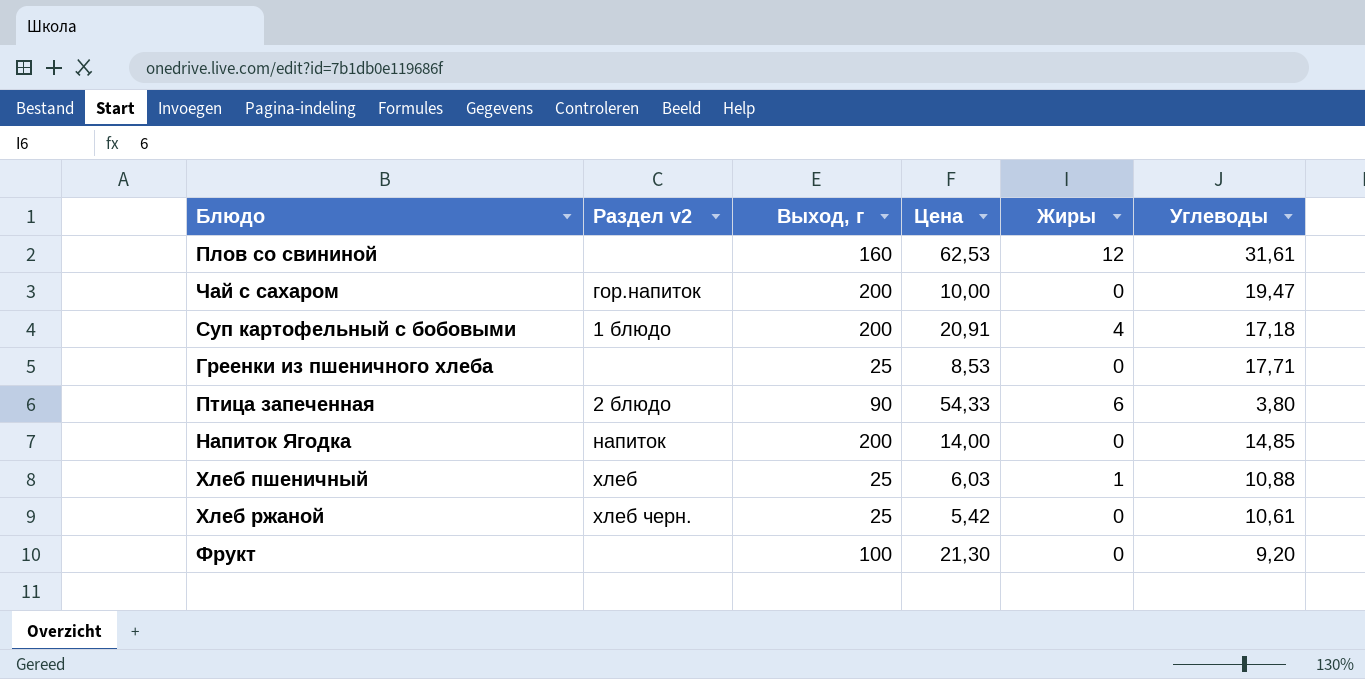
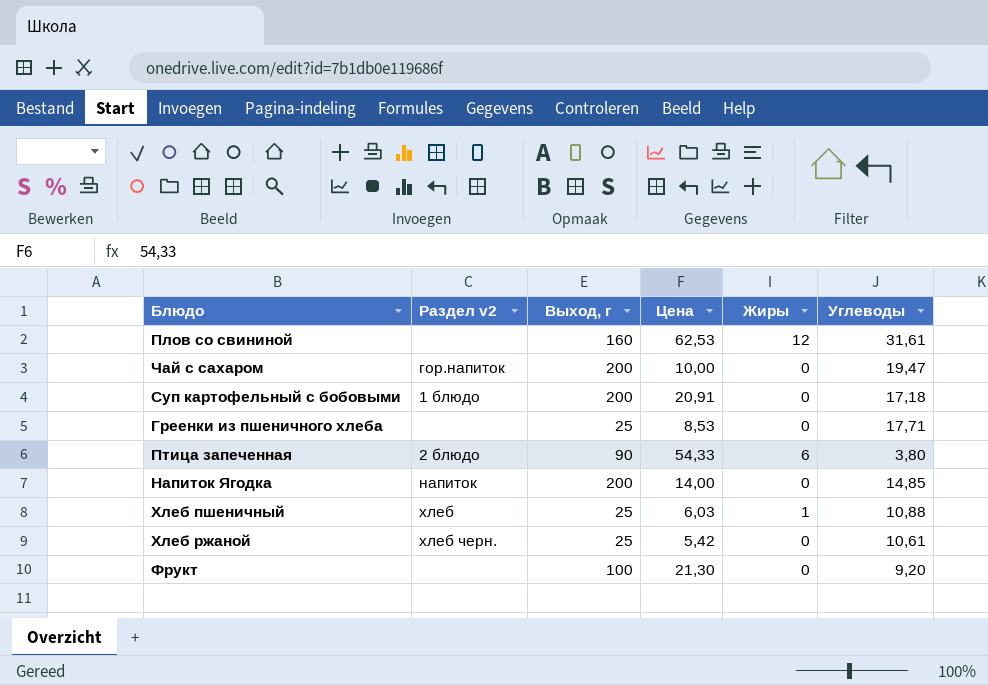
Суп картофельный с бобовыми | Жиры: 4 -> 0

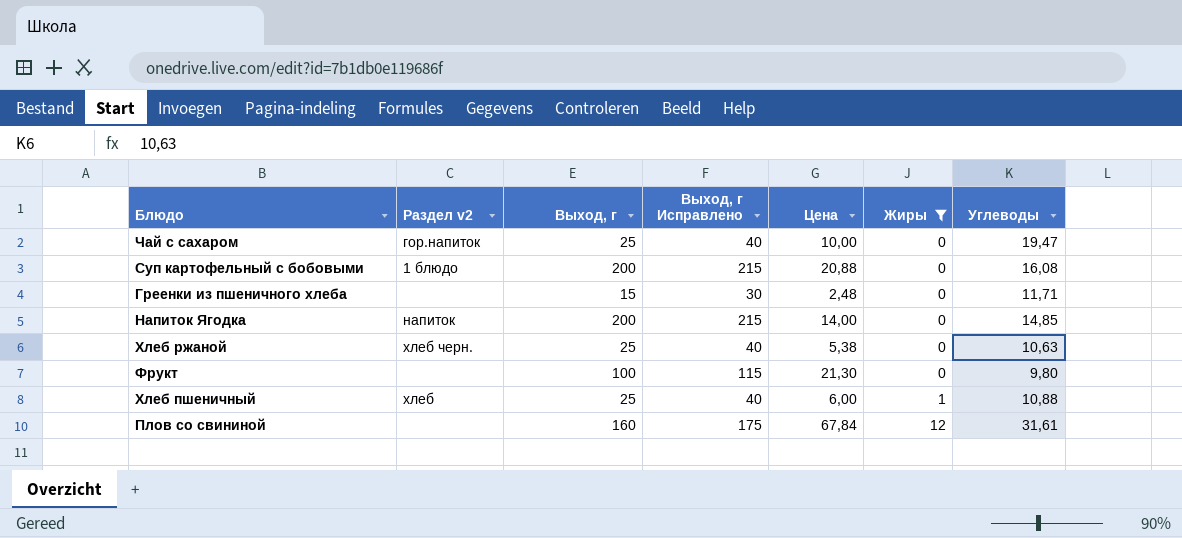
filter: none -> Жиры != 6
row order: none -> Жиры ascending
column Выход, г Исправлено | formula: none -> [Выход, г] + 15
Чай с сахаром | Выход, г: 200 -> 25
Суп картофельный с бобовыми | Цена: 20,91 -> 20,88
Суп картофельный с бобовыми | Углеводы: 17,18 -> 16,08
Греенки из пшеничного хлеба | Выход, г: 25 -> 15
Греенки из пшеничного хлеба | Цена: 8,53 -> 2,48
Греенки из пшеничного хлеба | Углеводы: 17,71 -> 11,71
Хлеб ржаной | Цена: 5,42 -> 5,38
Хлеб ржаной | Углеводы: 10,61 -> 10,63
Фрукт | Углеводы: 9,20 -> 9,80
Хлеб пшеничный | Цена: 6,03 -> 6,00
Плов со свининой | Цена: 62,53 -> 67,84

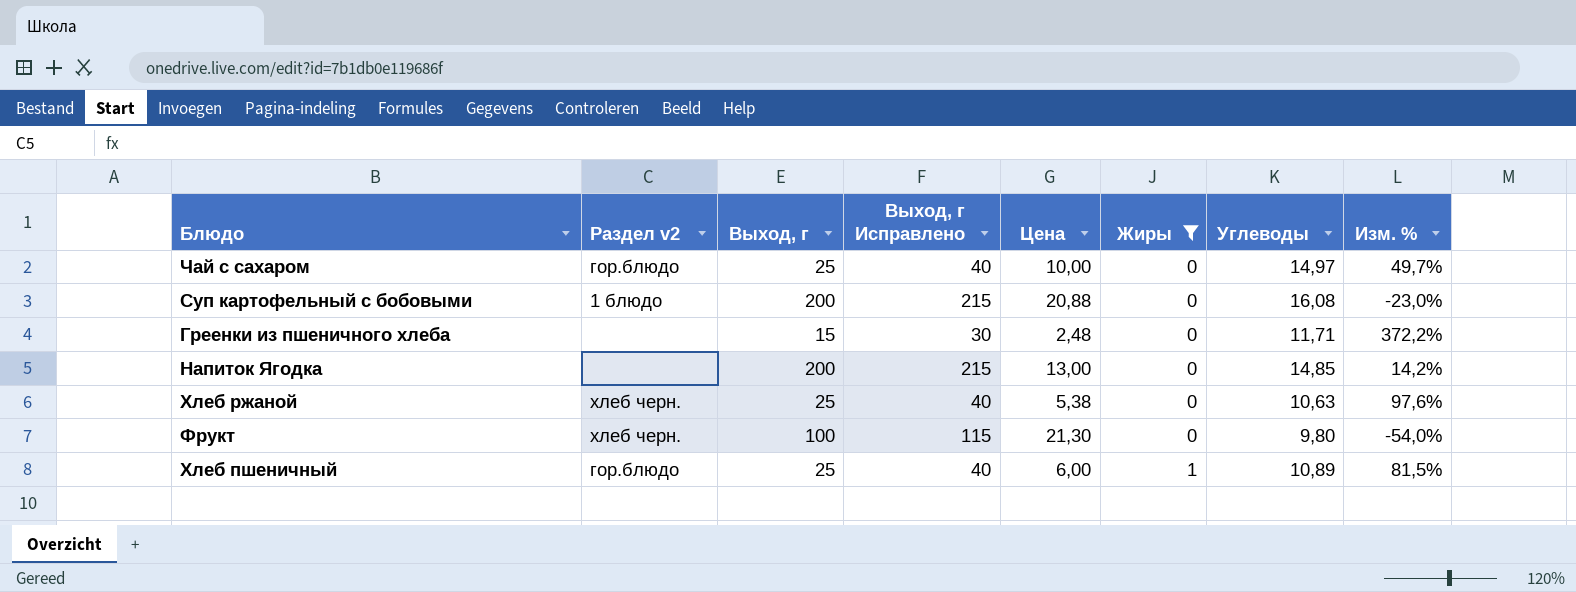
column Изм. % | formula: none -> ([Углеводы] - [Цена]) / [Цена]
row Плов со свининой: none | 160 | 175 | 67,84 | 12 | 31,61 -> none
Чай с сахаром | Раздел v2: гор.напиток -> гор.блюдо
Чай с сахаром | Углеводы: 19,47 -> 14,97
Напиток Ягодка | Раздел v2: напиток -> none
Напиток Ягодка | Цена: 14,00 -> 13,00
Фрукт | Раздел v2: none -> хлеб черн.
Хлеб пшеничный | Раздел v2: хлеб -> гор.блюдо
Хлеб пшеничный | Углеводы: 10,88 -> 10,89

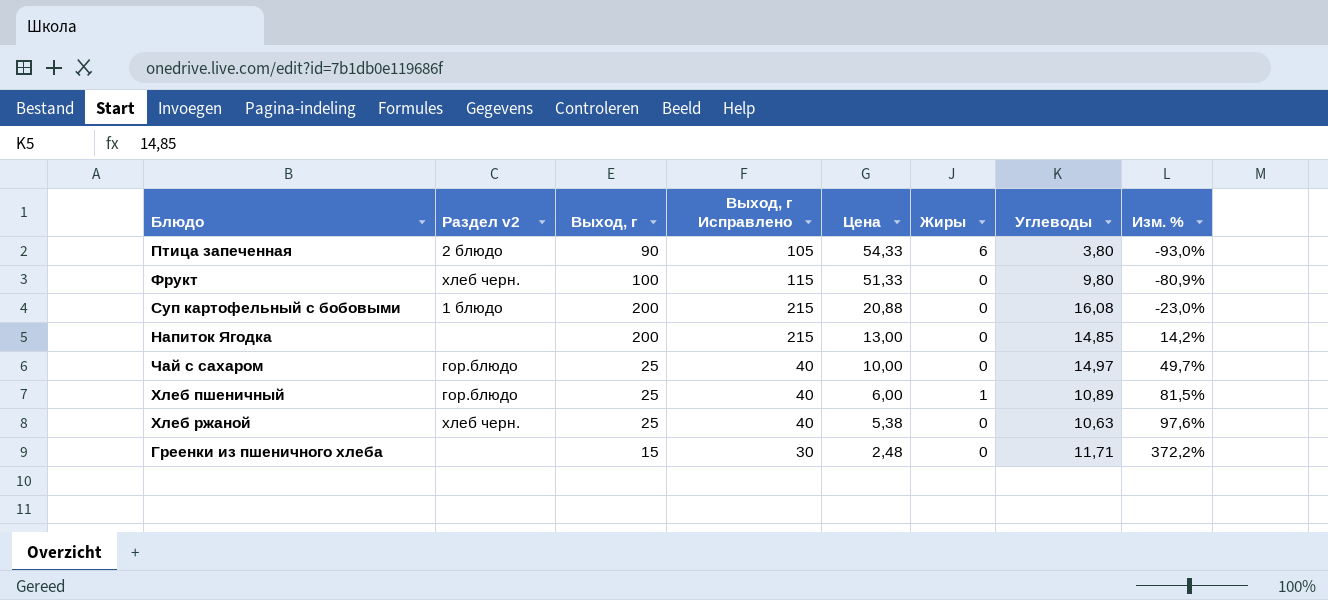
filter: Жиры != 6 -> none
row order: Жиры ascending -> Цена descending
Фрукт | Цена: 21,30 -> 51,33
Фрукт | Изм. %: -54,0% -> -80,9%

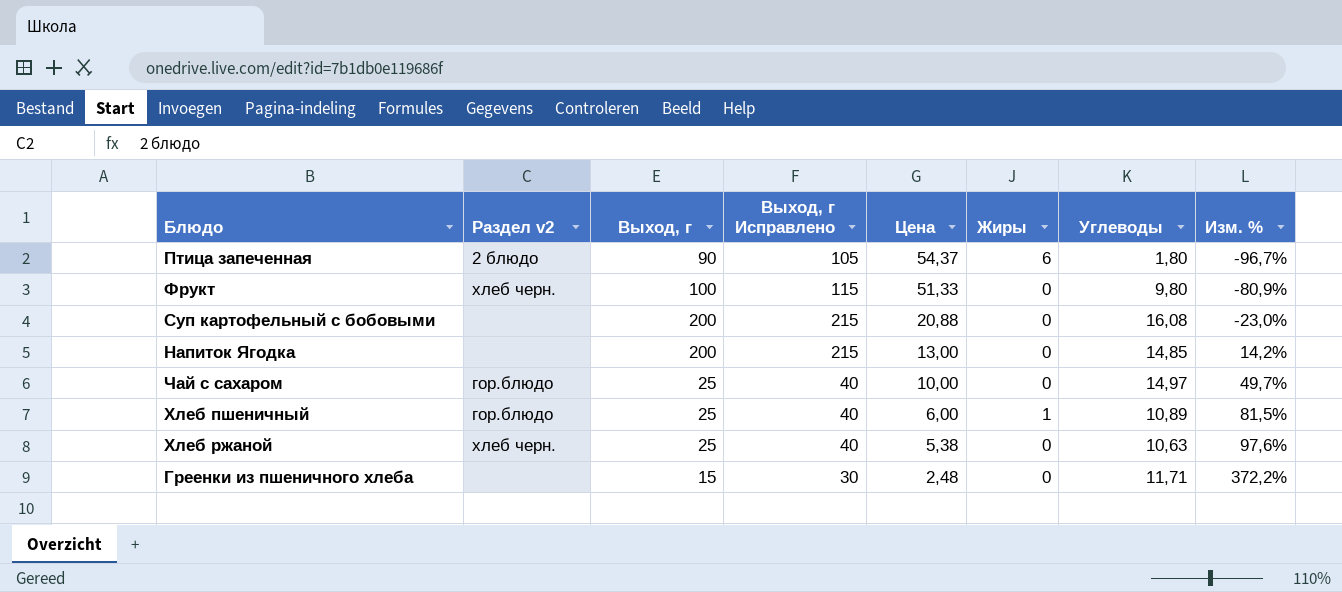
Птица запеченная | Цена: 54,33 -> 54,37
Птица запеченная | Углеводы: 3,80 -> 1,80
Птица запеченная | Изм. %: -93,0% -> -96,7%
Суп картофельный с бобовыми | Раздел v2: 1 блюдо -> none

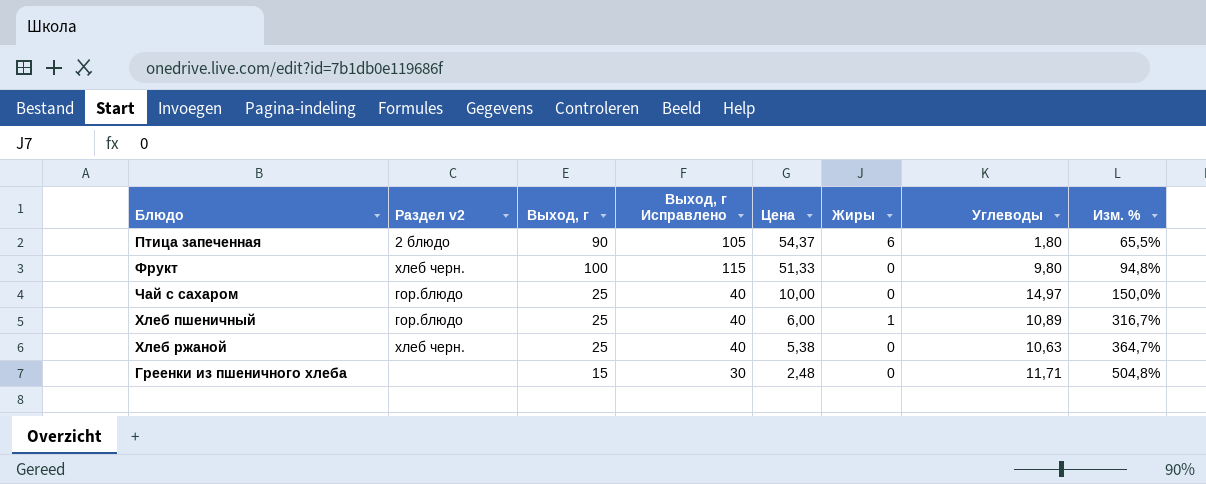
column Изм. % | formula: ([Углеводы] - [Цена]) / [Цена] -> ([Выход, г] - [Цена]) / [Цена]
row Суп картофельный с бобовыми: none | 200 | 215 | 20,88 | 0 | 16,08 | -23,0% -> none
row Напиток Ягодка: none | 200 | 215 | 13,00 | 0 | 14,85 | 14,2% -> none

